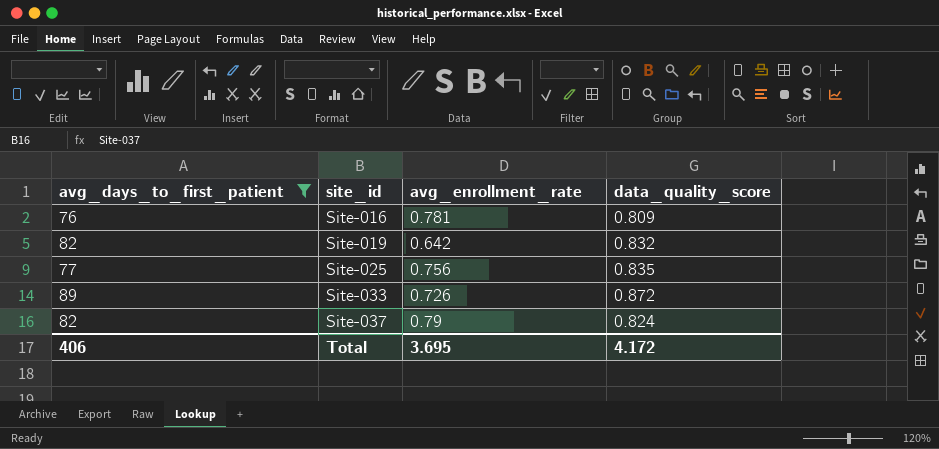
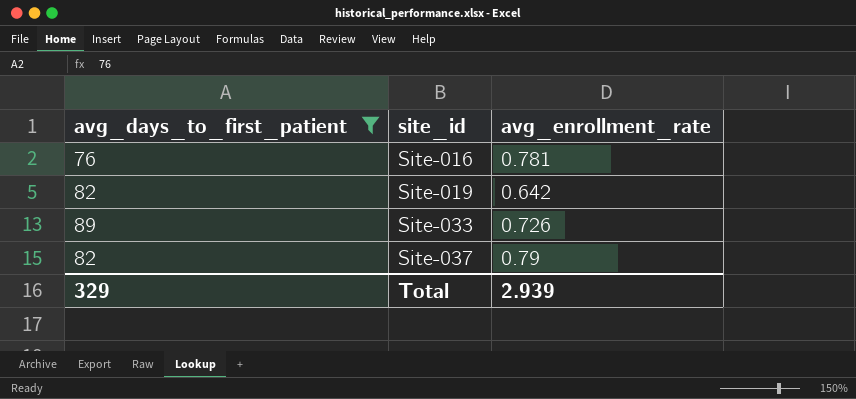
column data_quality_score | position: 4 -> none
row Site-025: 77 | 0.756 | 0.835 -> none
Total | avg_days_to_first_patient: 406 -> 329
Total | avg_enrollment_rate: 3.695 -> 2.939

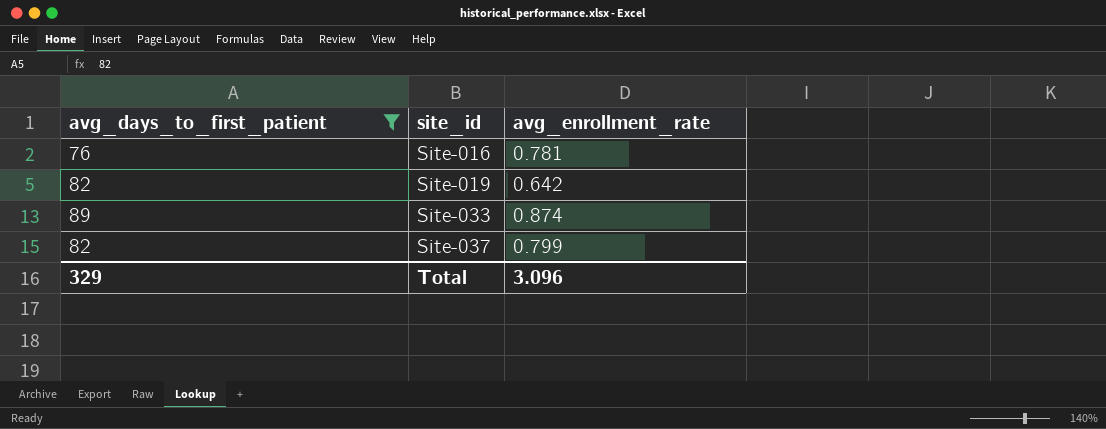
Site-033 | avg_enrollment_rate: 0.726 -> 0.874
Site-037 | avg_enrollment_rate: 0.79 -> 0.799
Total | avg_enrollment_rate: 2.939 -> 3.096

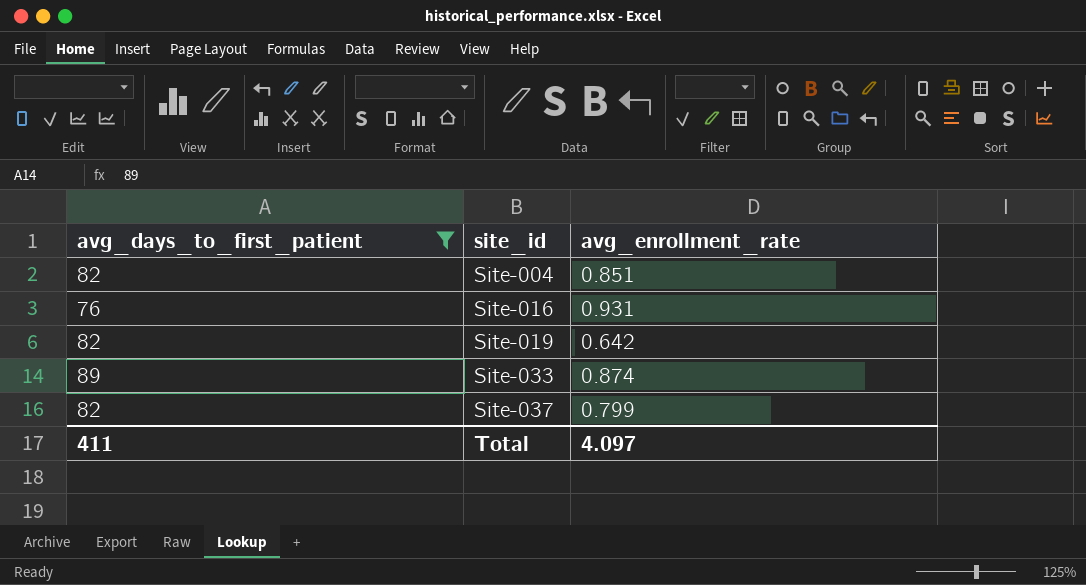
row Site-004: none -> 82 | 0.851
Site-016 | avg_enrollment_rate: 0.781 -> 0.931
Total | avg_days_to_first_patient: 329 -> 411
Total | avg_enrollment_rate: 3.096 -> 4.097

